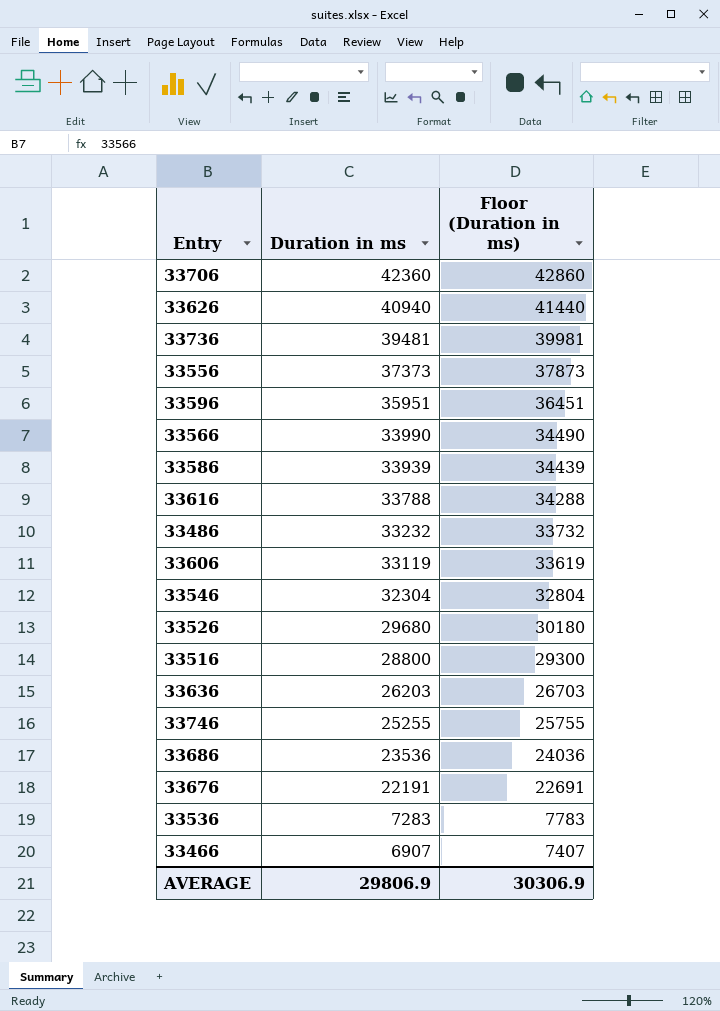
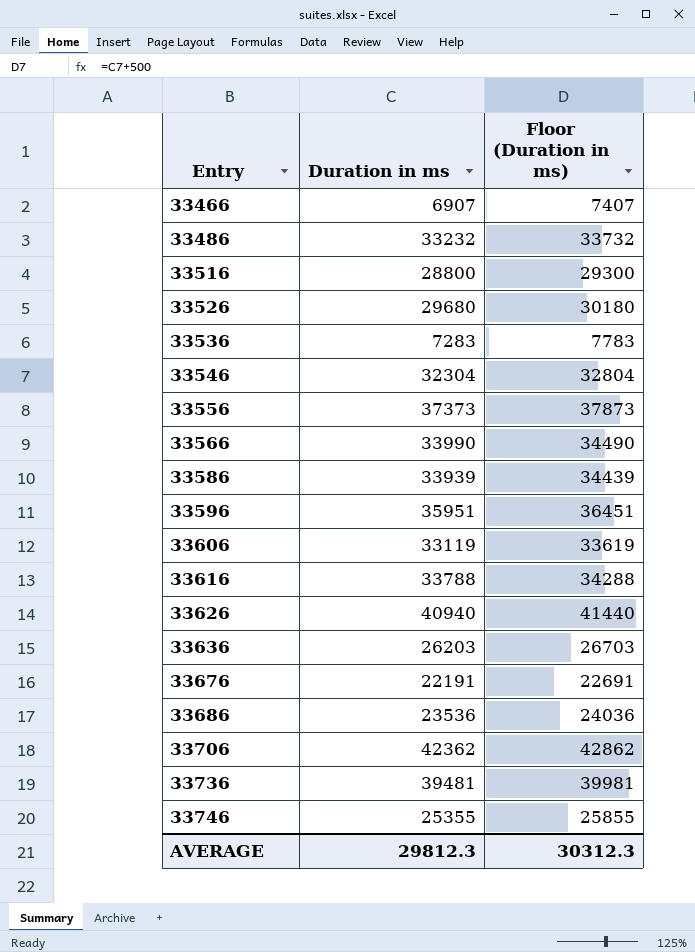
row order: Duration in ms descending -> Entry ascending
33706 | Duration in ms: 42360 -> 42362
33706 | Floor (Duration in ms): 42860 -> 42862
33746 | Duration in ms: 25255 -> 25355
33746 | Floor (Duration in ms): 25755 -> 25855
AVERAGE | Duration in ms: 29806.9 -> 29812.3
AVERAGE | Floor (Duration in ms): 30306.9 -> 30312.3

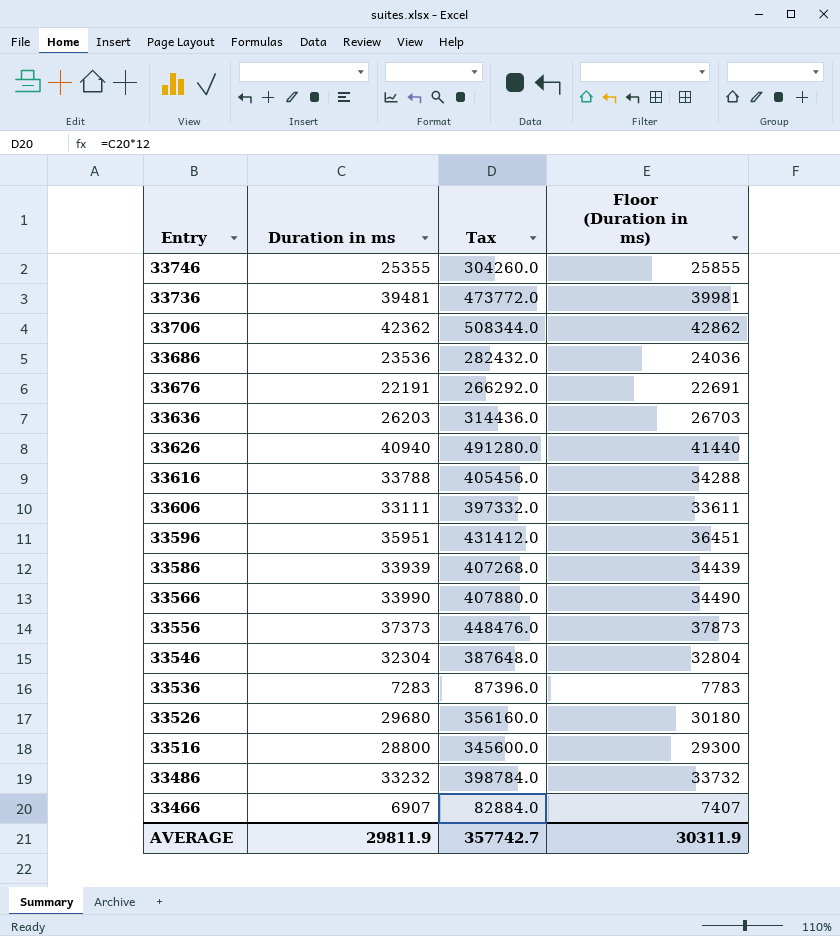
row order: Entry ascending -> Entry descending
column Tax | formula: none -> [Duration in ms] * 12
33606 | Duration in ms: 33119 -> 33111
33606 | Floor (Duration in ms): 33619 -> 33611
AVERAGE | Duration in ms: 29812.3 -> 29811.9
AVERAGE | Floor (Duration in ms): 30312.3 -> 30311.9

